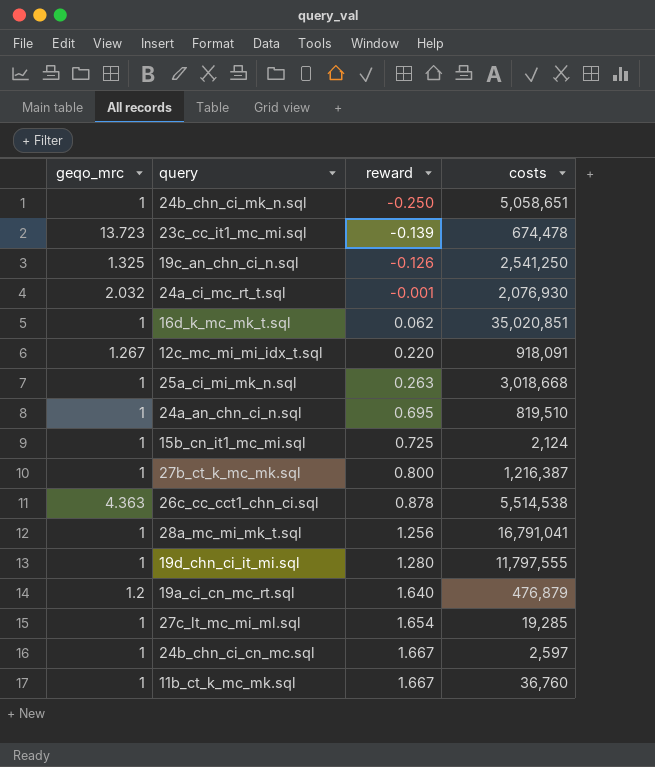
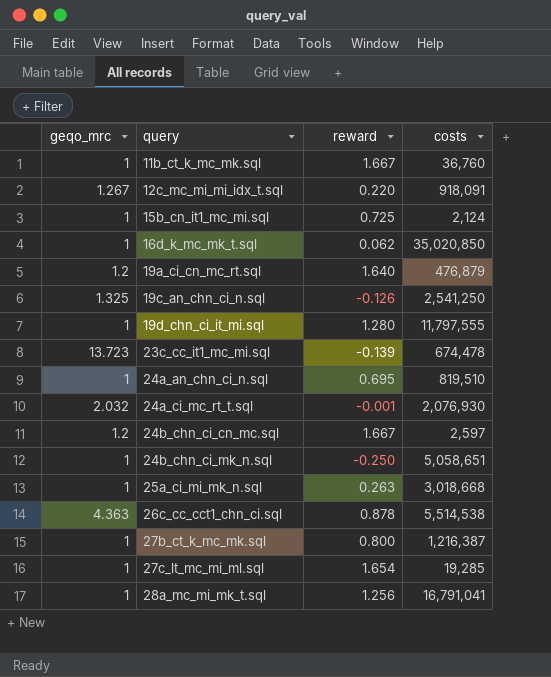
row order: reward ascending -> query ascending
16d_k_mc_mk_t.sql | costs: 35,020,851 -> 35,020,850
24b_chn_ci_cn_mc.sql | geqo_mrc: 1 -> 1.2

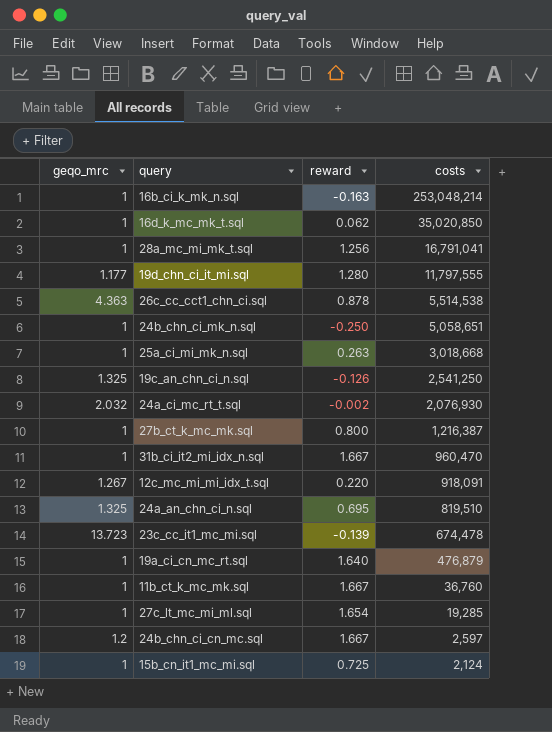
row order: query ascending -> costs descending
row 16b_ci_k_mk_n.sql: none -> 1 | -0.163 | 253,048,214
19d_chn_ci_it_mi.sql | geqo_mrc: 1 -> 1.177
24a_ci_mc_rt_t.sql | reward: -0.001 -> -0.002
row 31b_ci_it2_mi_idx_n.sql: none -> 1 | 1.667 | 960,470
24a_an_chn_ci_n.sql | geqo_mrc: 1 -> 1.325
19a_ci_cn_mc_rt.sql | geqo_mrc: 1.2 -> 1

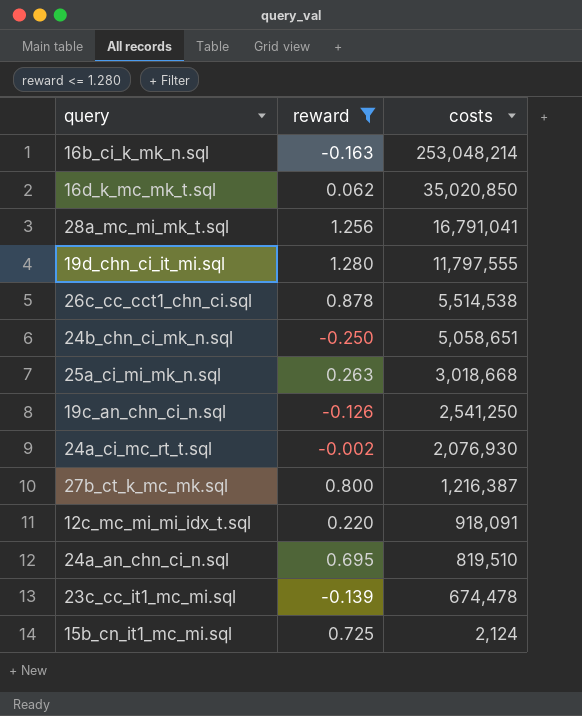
filter: none -> reward <= 1.280
column geqo_mrc | position: 1 -> none

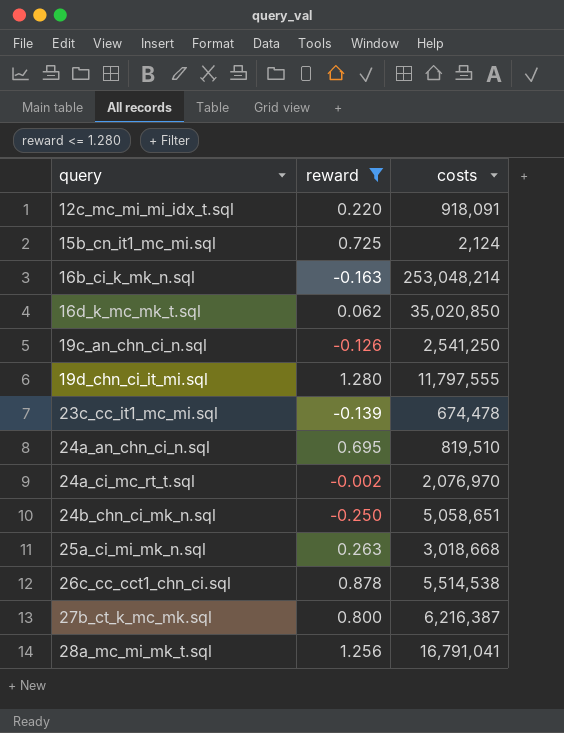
row order: costs descending -> query ascending
24a_ci_mc_rt_t.sql | costs: 2,076,930 -> 2,076,970
27b_ct_k_mc_mk.sql | costs: 1,216,387 -> 6,216,387

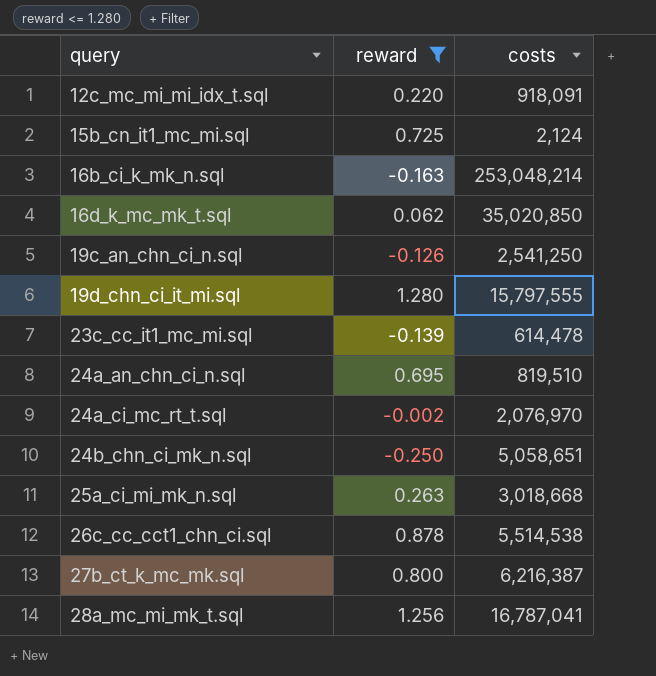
19d_chn_ci_it_mi.sql | costs: 11,797,555 -> 15,797,555
23c_cc_it1_mc_mi.sql | costs: 674,478 -> 614,478
28a_mc_mi_mk_t.sql | costs: 16,791,041 -> 16,787,041

